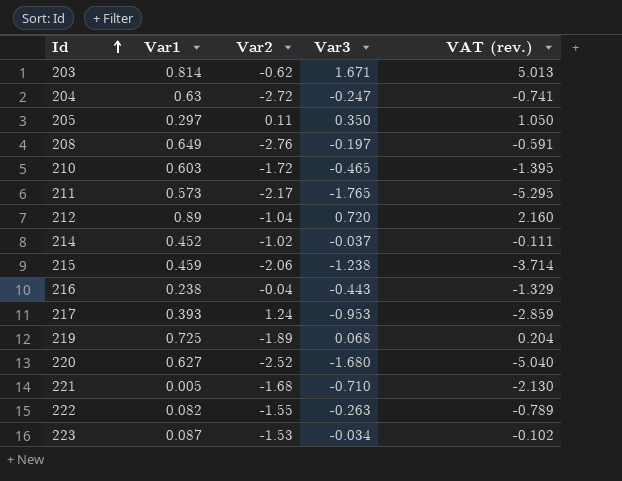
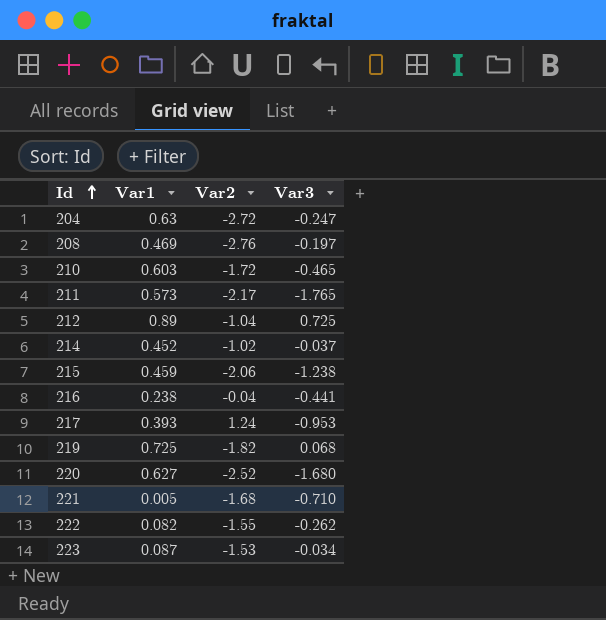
column VAT (rev.) | formula: [Var3] * 3 -> none
row 203: 0.814 | -0.62 | 1.671 | 5.013 -> none
row 205: 0.297 | 0.11 | 0.350 | 1.050 -> none
208 | Var1: 0.649 -> 0.469
212 | Var3: 0.720 -> 0.725
216 | Var3: -0.443 -> -0.441
219 | Var2: -1.89 -> -1.82
222 | Var3: -0.263 -> -0.262

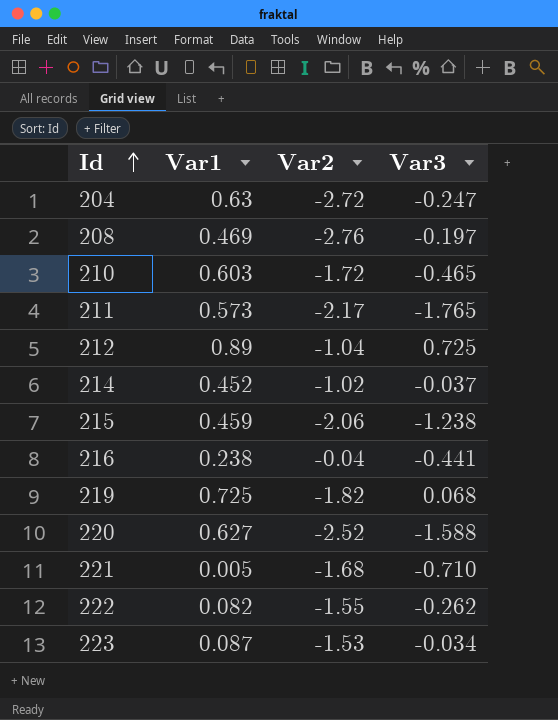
row 217: 0.393 | 1.24 | -0.953 -> none
220 | Var3: -1.680 -> -1.588

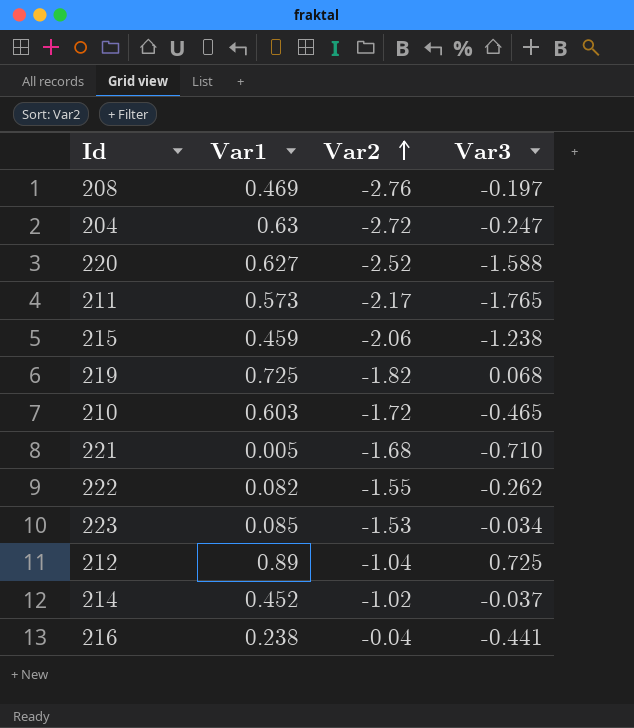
row order: Id ascending -> Var2 ascending
223 | Var1: 0.087 -> 0.085

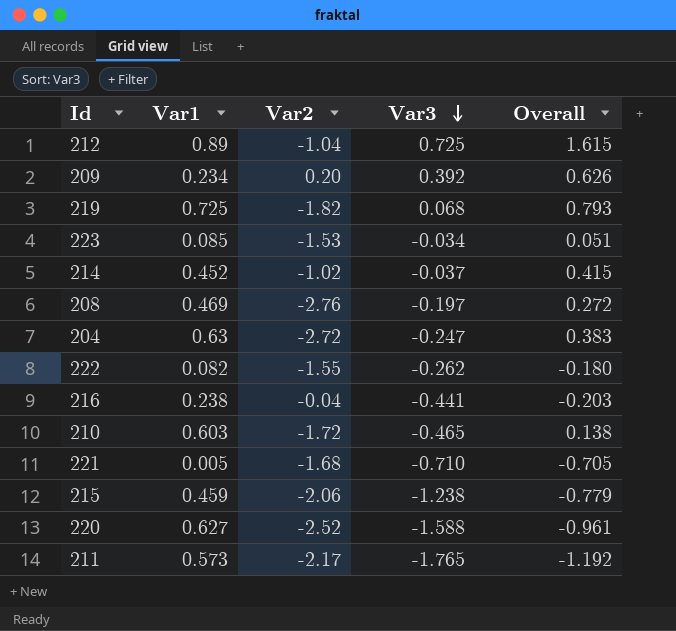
row order: Var2 ascending -> Var3 descending
column Overall | formula: none -> [Var1] + [Var3]
row 209: none -> 0.234 | 0.20 | 0.392 | 0.626

